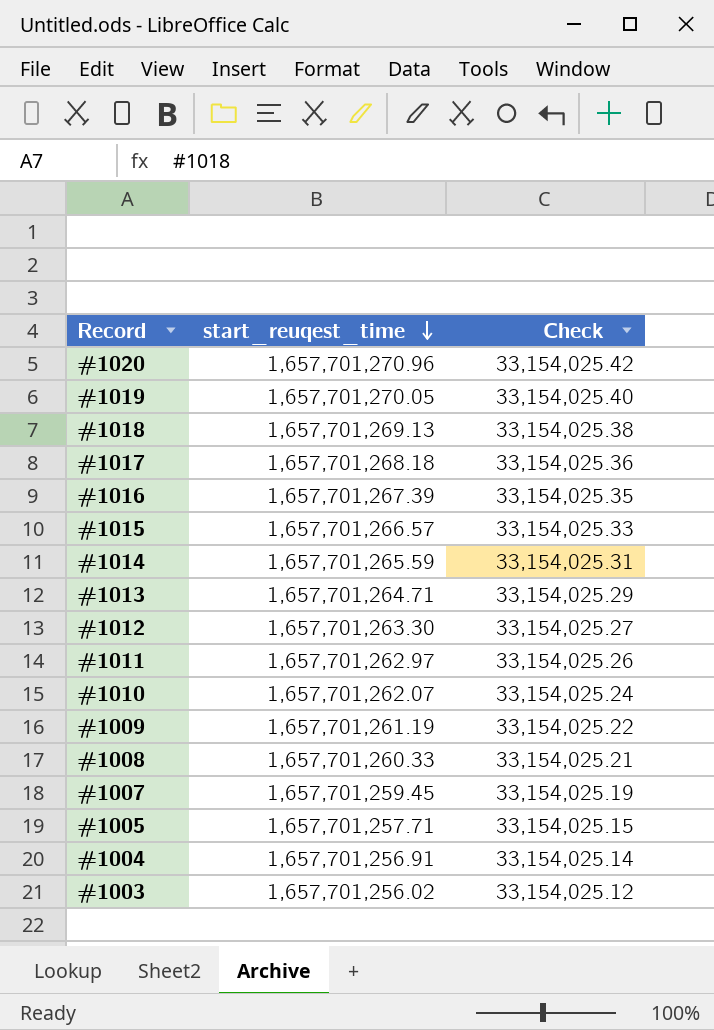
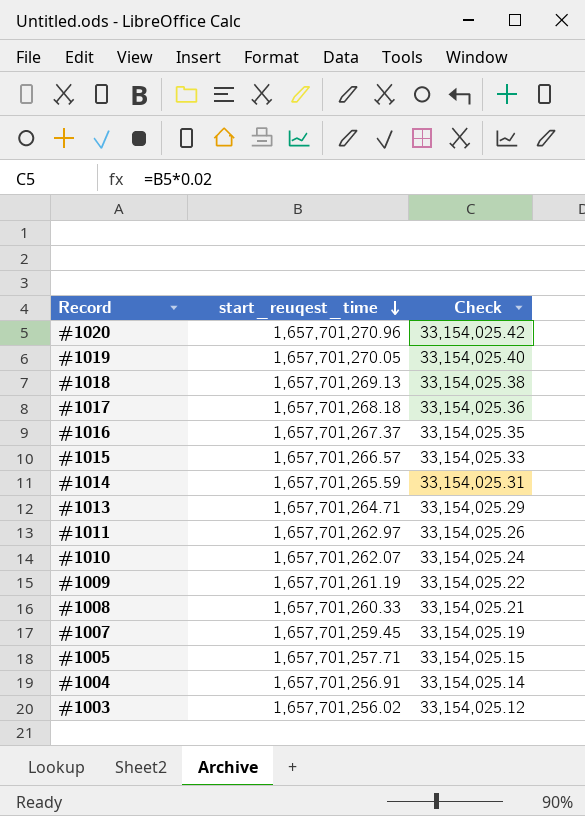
row #1012: 1,657,701,263.30 | 33,154,025.27 -> none
#1016 | start_reuqest_time: 1,657,701,267.39 -> 1,657,701,267.37

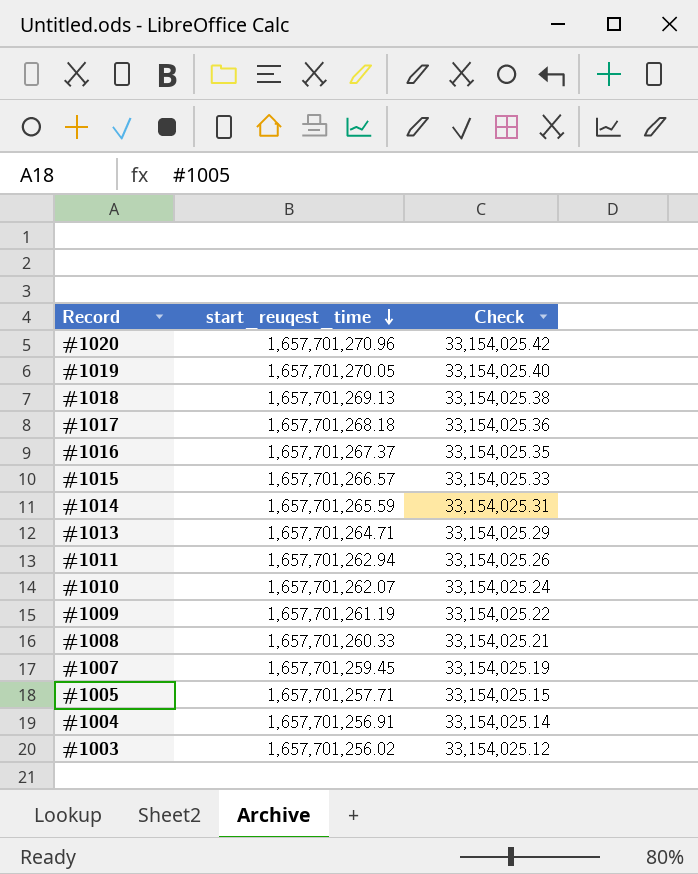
#1011 | start_reuqest_time: 1,657,701,262.97 -> 1,657,701,262.94

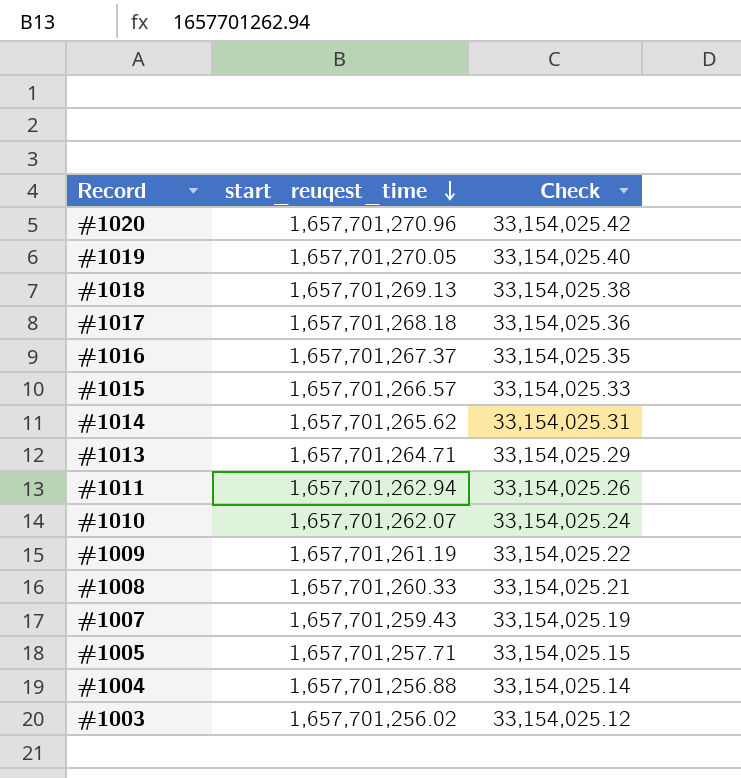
#1014 | start_reuqest_time: 1,657,701,265.59 -> 1,657,701,265.62
#1007 | start_reuqest_time: 1,657,701,259.45 -> 1,657,701,259.43
#1004 | start_reuqest_time: 1,657,701,256.91 -> 1,657,701,256.88

